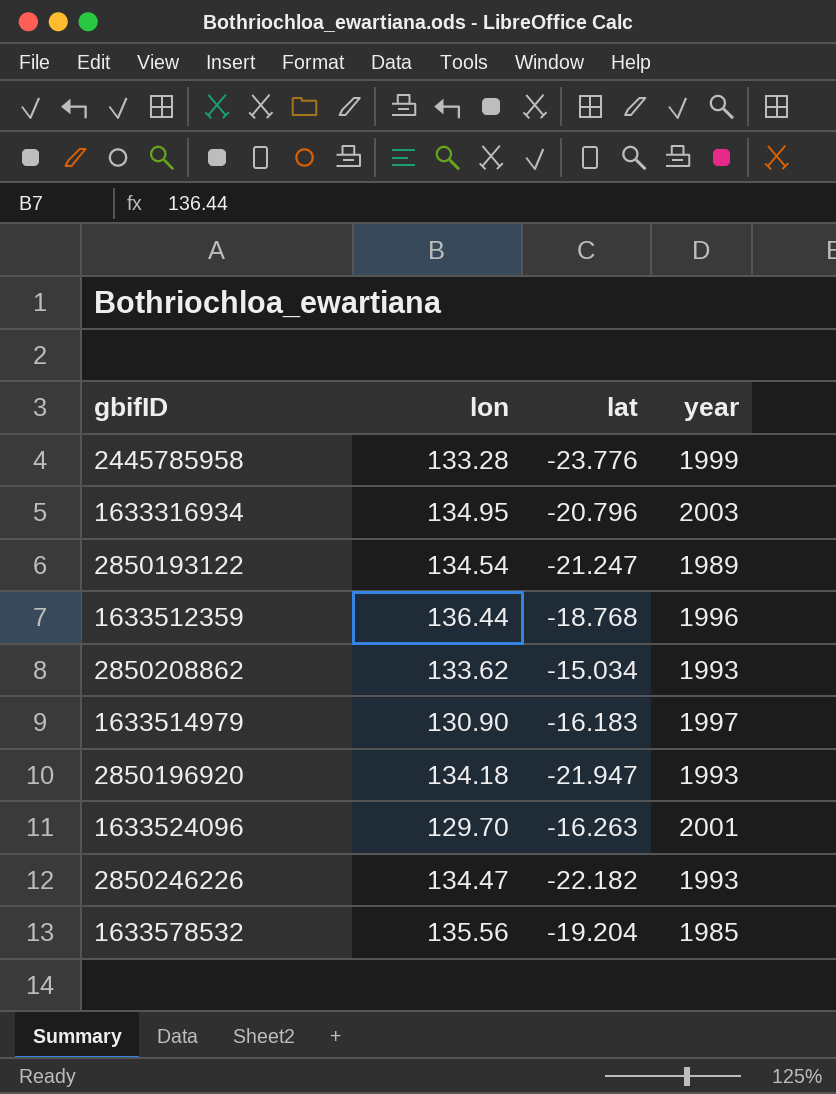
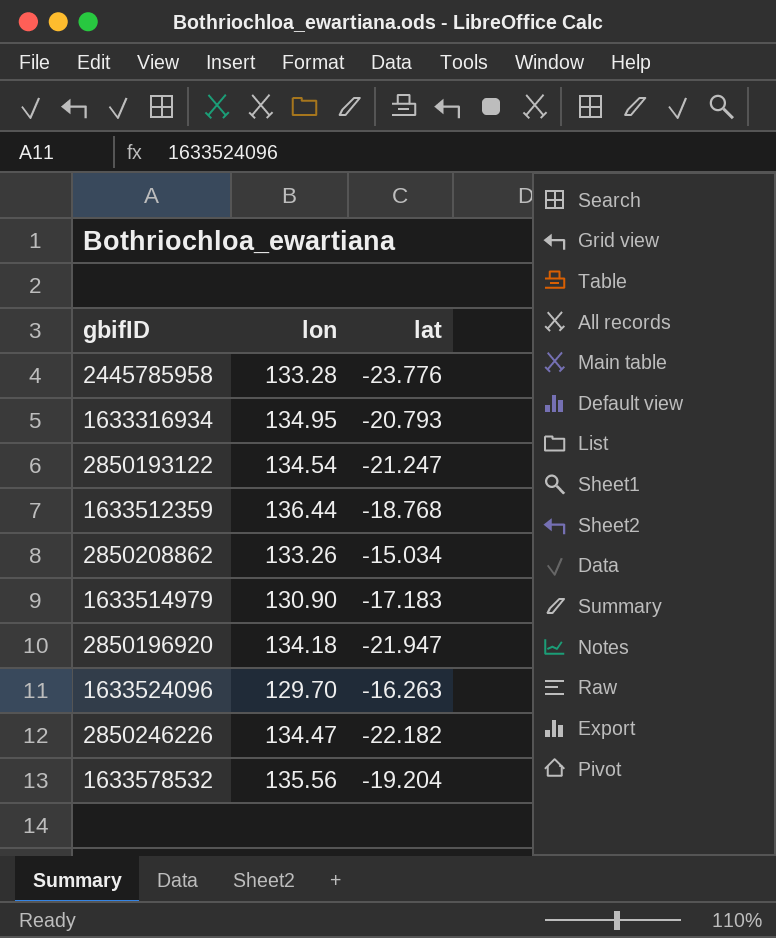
column year | position: 4 -> none
1633316934 | lat: -20.796 -> -20.793
2850208862 | lon: 133.62 -> 133.26
1633514979 | lat: -16.183 -> -17.183

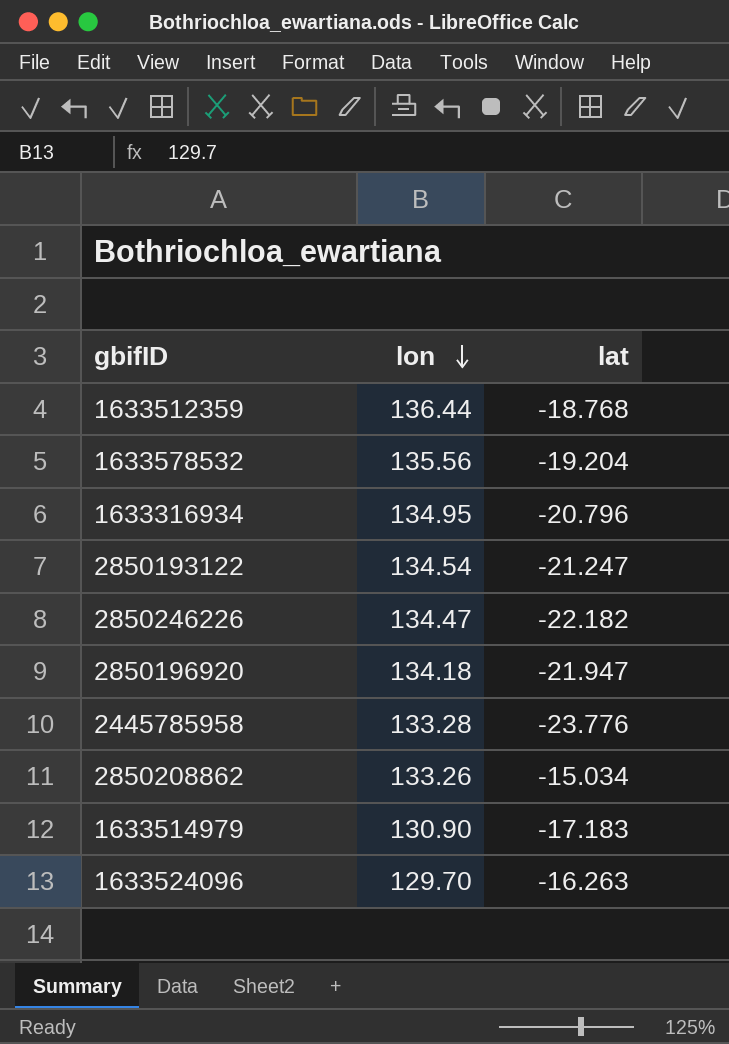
row order: none -> lon descending
1633316934 | lat: -20.793 -> -20.796

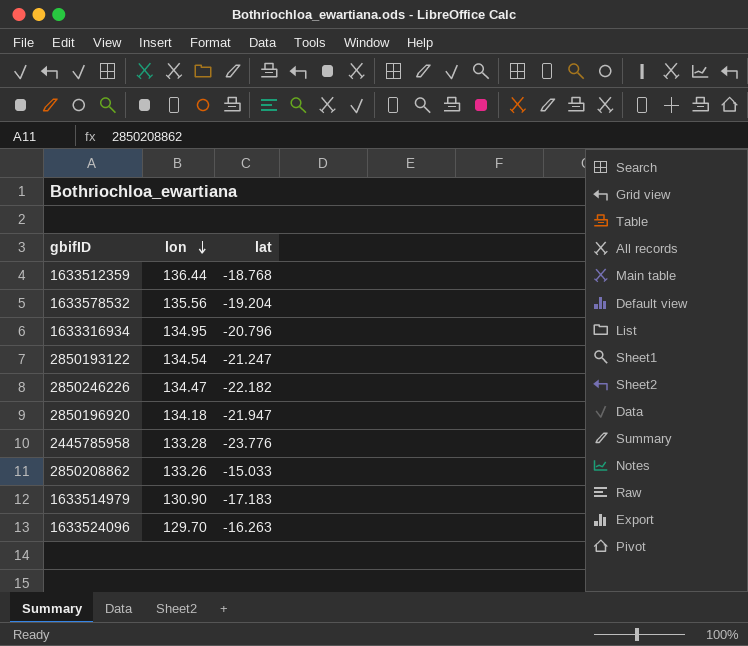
2850208862 | lat: -15.034 -> -15.033

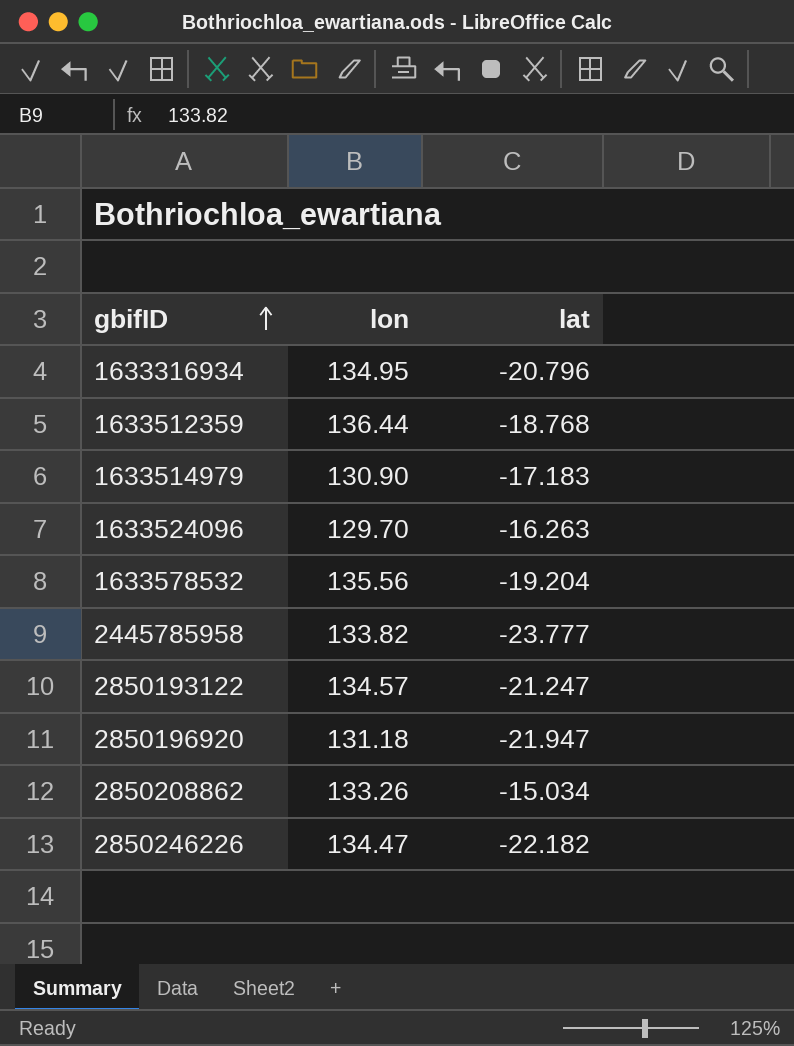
row order: lon descending -> gbifID ascending
2445785958 | lon: 133.28 -> 133.82
2445785958 | lat: -23.776 -> -23.777
2850193122 | lon: 134.54 -> 134.57
2850196920 | lon: 134.18 -> 131.18
2850208862 | lat: -15.033 -> -15.034

